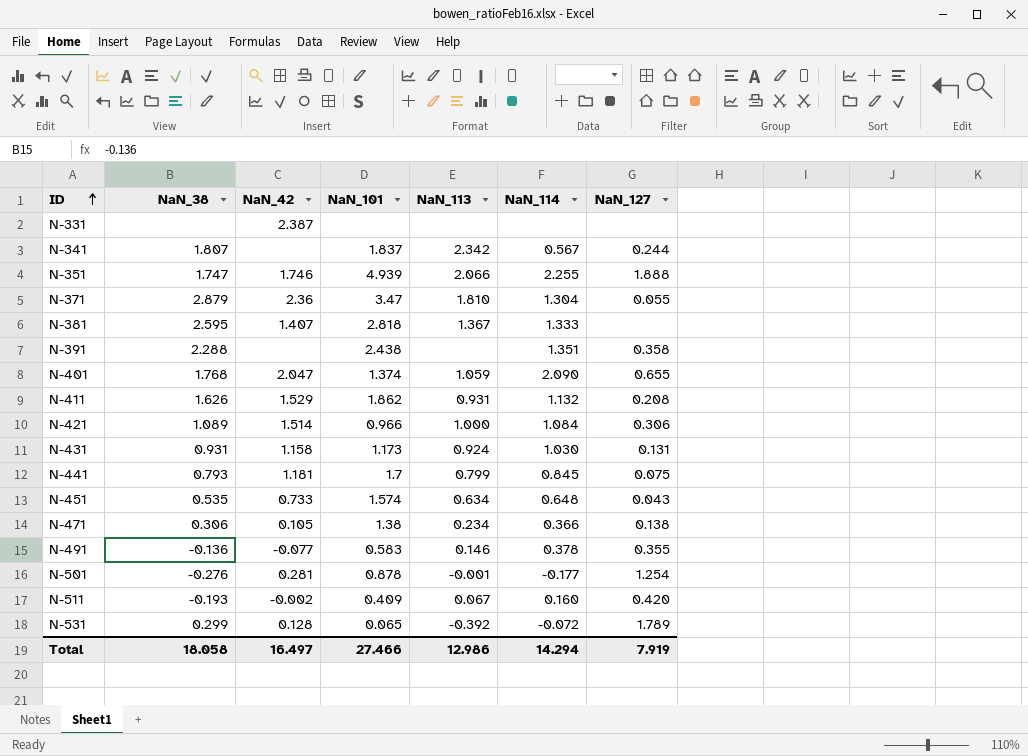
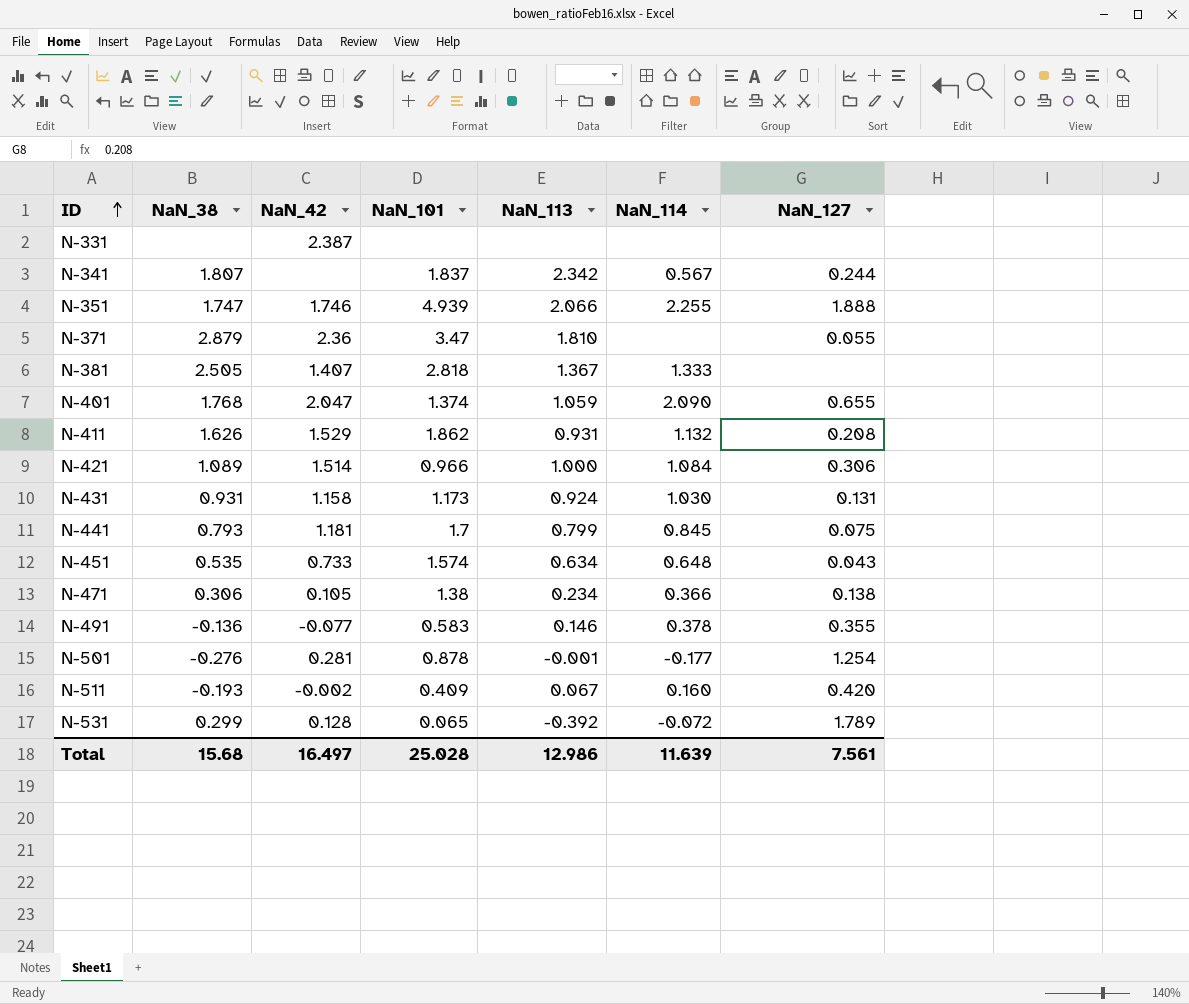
row N-391: 2.288 | none | 2.438 | none | 1.351 | 0.358 -> none
N-371 | NaN_114: 1.304 -> none
N-381 | NaN_38: 2.595 -> 2.505
Total | NaN_38: 18.058 -> 15.68
Total | NaN_101: 27.466 -> 25.028
Total | NaN_114: 14.294 -> 11.639
Total | NaN_127: 7.919 -> 7.561

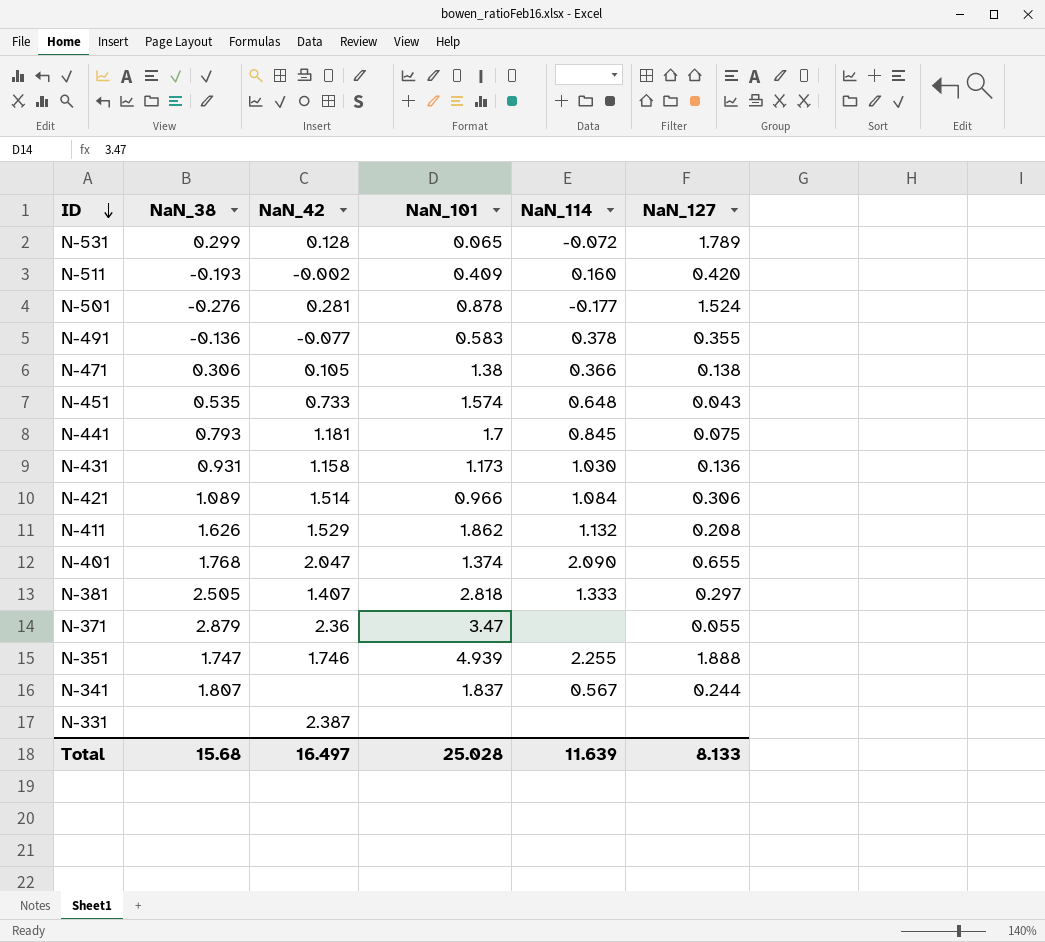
row order: ID ascending -> ID descending
column NaN_113 | position: 5 -> none
N-501 | NaN_127: 1.254 -> 1.524
N-431 | NaN_127: 0.131 -> 0.136
N-381 | NaN_127: none -> 0.297
Total | NaN_127: 7.561 -> 8.133

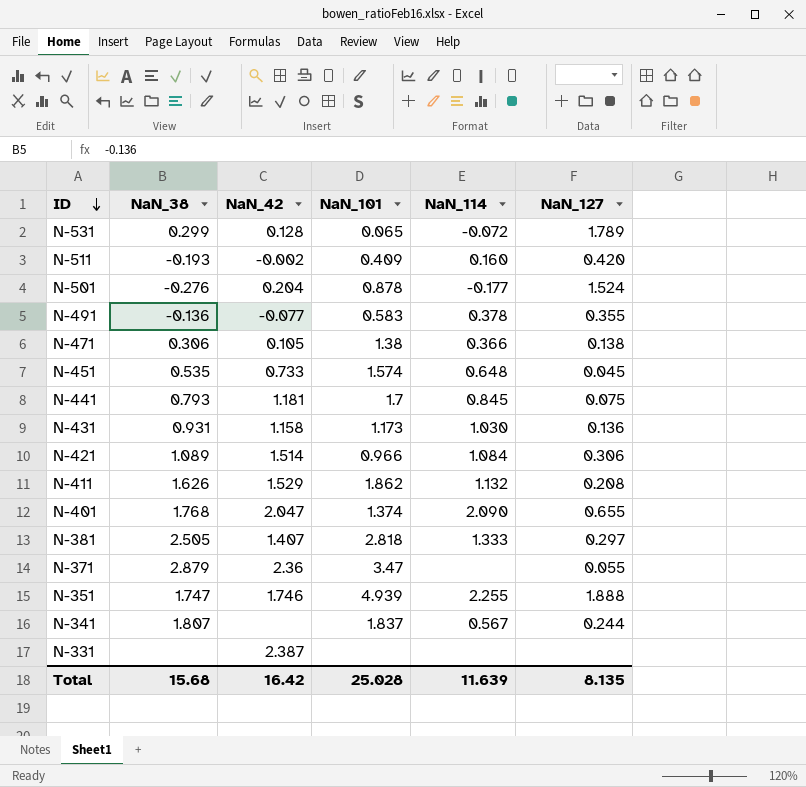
N-501 | NaN_42: 0.281 -> 0.204
N-451 | NaN_127: 0.043 -> 0.045
Total | NaN_42: 16.497 -> 16.42
Total | NaN_127: 8.133 -> 8.135

